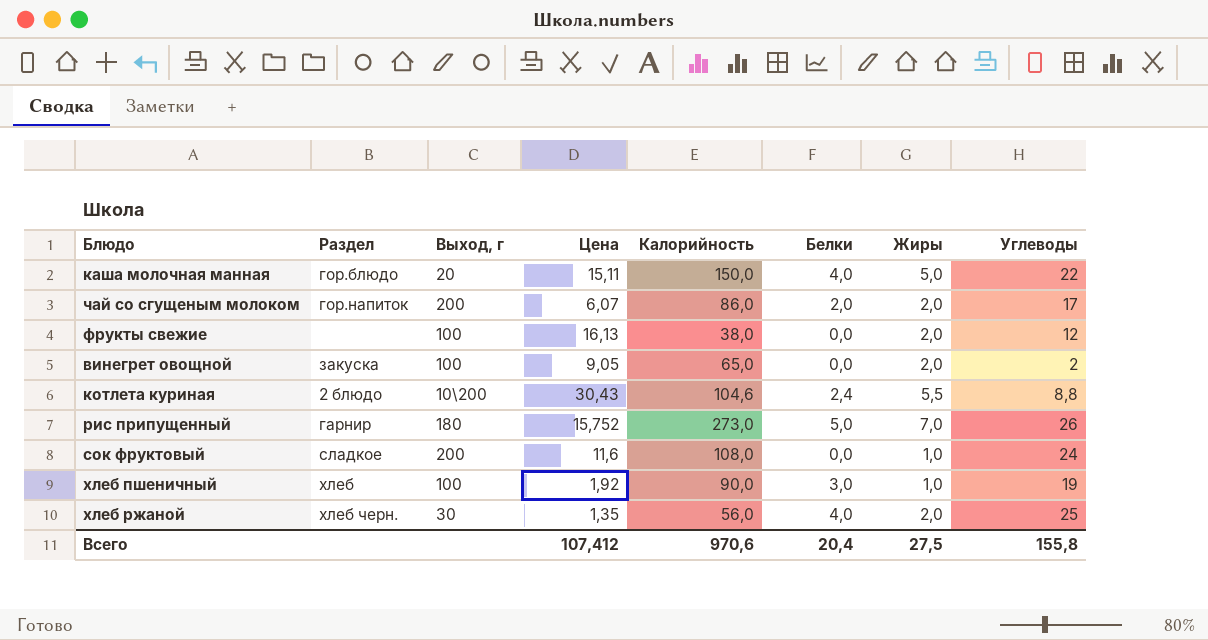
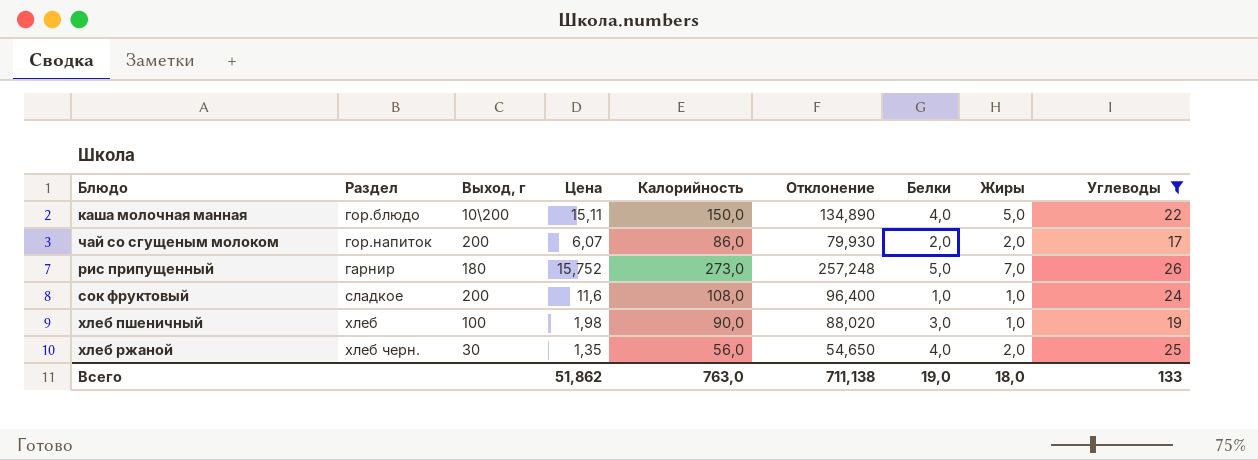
filter: none -> Углеводы >= 17
column Отклонение | formula: none -> [Калорийность] - [Цена]
каша молочная манная | Выход, г: 20 -> 10\200
сок фруктовый | Белки: 0,0 -> 1,0
хлеб пшеничный | Цена: 1,92 -> 1,98
Всего | Цена: 107,412 -> 51,862
Всего | Калорийность: 970,6 -> 763,0
Всего | Белки: 20,4 -> 19,0
Всего | Жиры: 27,5 -> 18,0
Всего | Углеводы: 155,8 -> 133

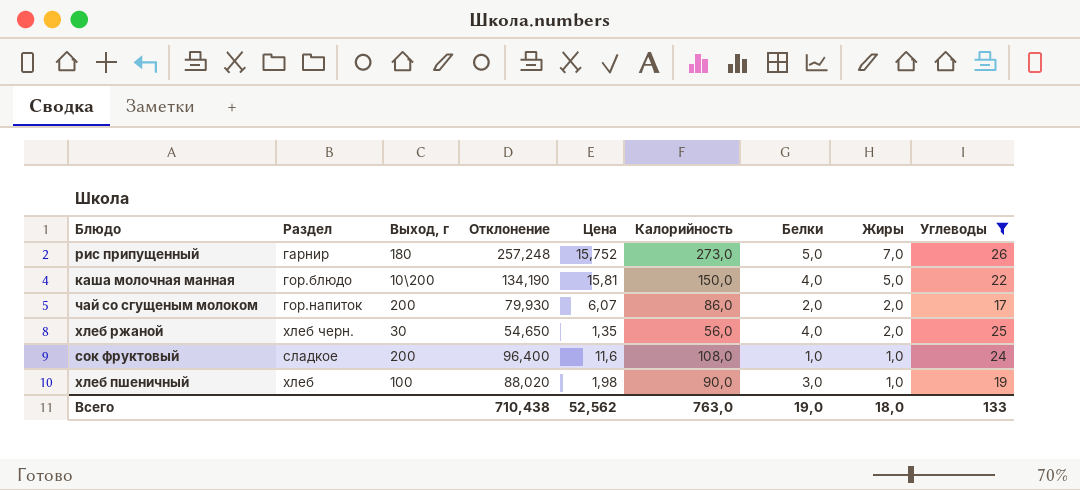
row order: none -> Жиры descending
column Отклонение | position: 6 -> 4
каша молочная манная | Отклонение: 134,890 -> 134,190
каша молочная манная | Цена: 15,11 -> 15,81
Всего | Отклонение: 711,138 -> 710,438
Всего | Цена: 51,862 -> 52,562

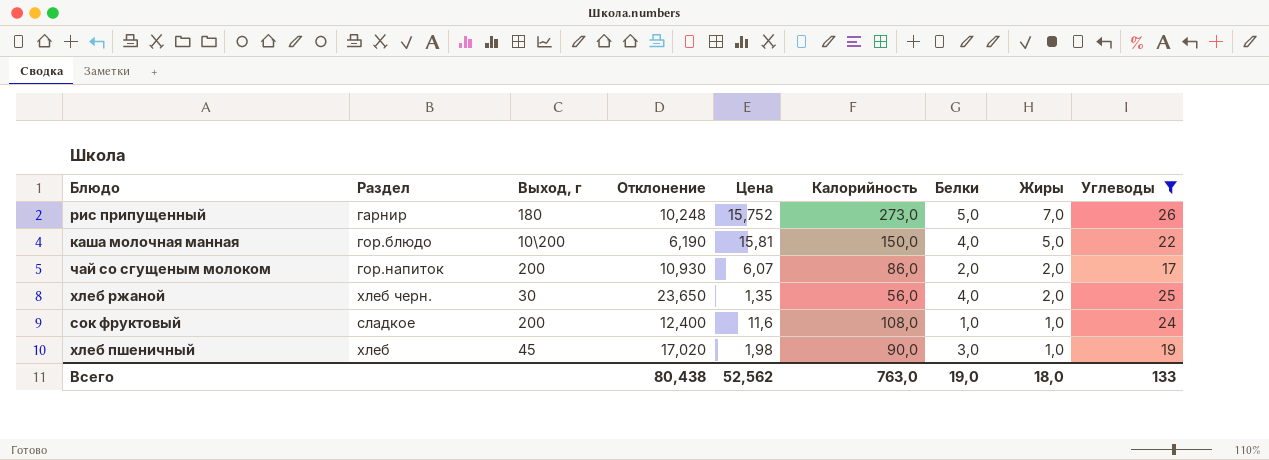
column Отклонение | formula: [Калорийность] - [Цена] -> [Углеводы] - [Цена]
хлеб пшеничный | Выход, г: 100 -> 45
Всего | Отклонение: 710,438 -> 80,438

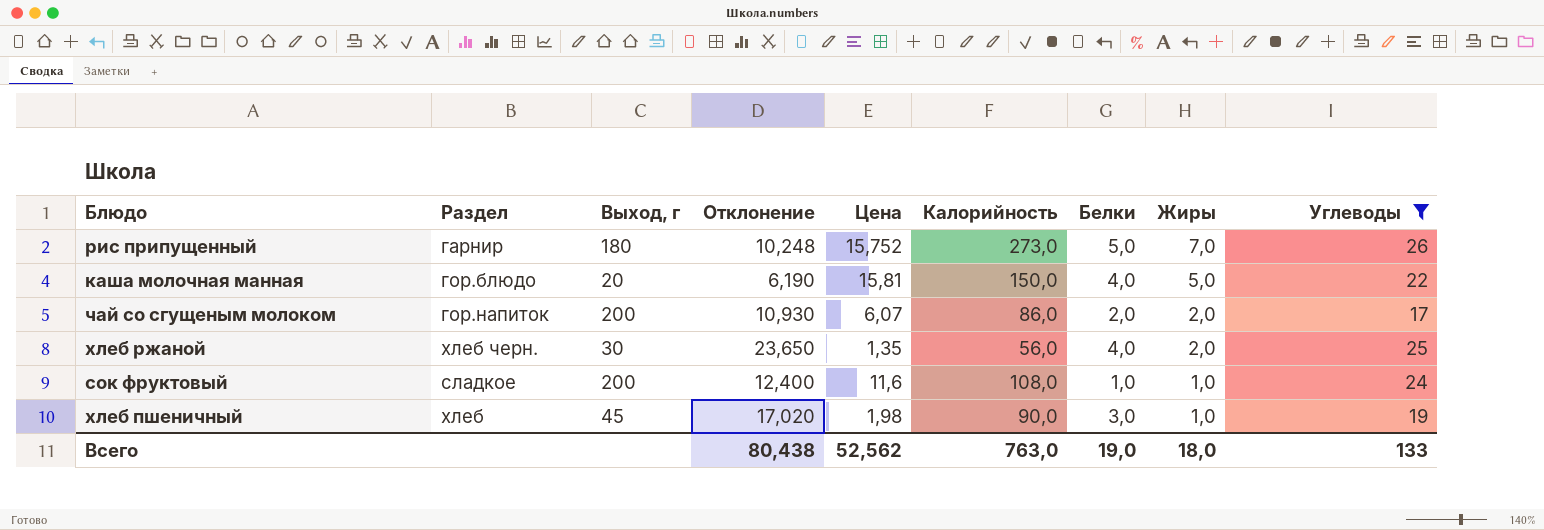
каша молочная манная | Выход, г: 10\200 -> 20

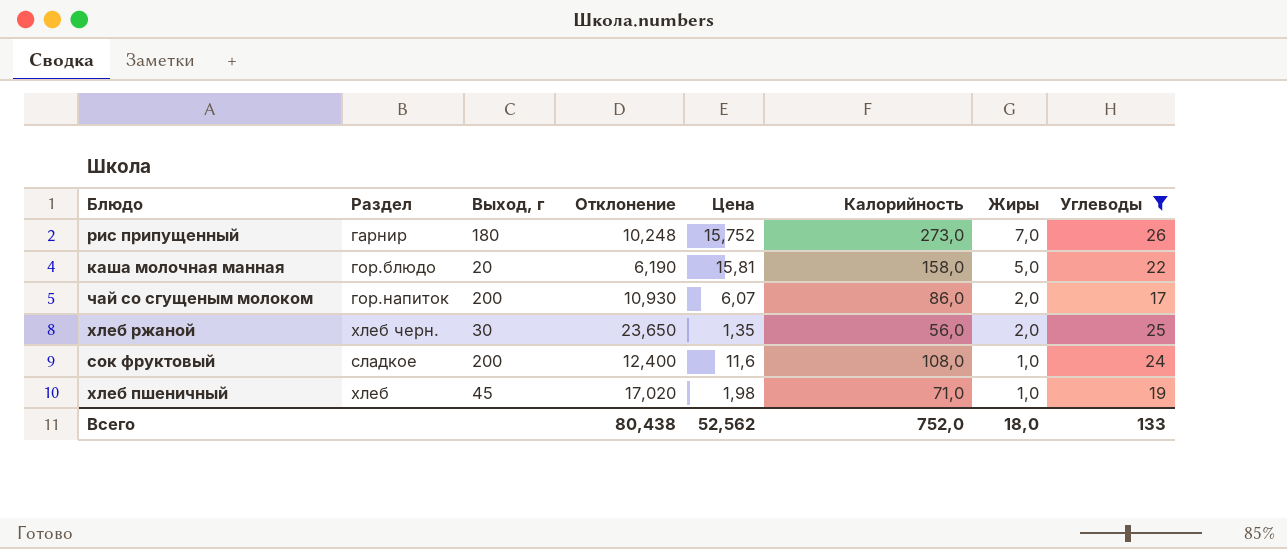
column Белки | position: 7 -> none
каша молочная манная | Калорийность: 150,0 -> 158,0
хлеб пшеничный | Калорийность: 90,0 -> 71,0
Всего | Калорийность: 763,0 -> 752,0

